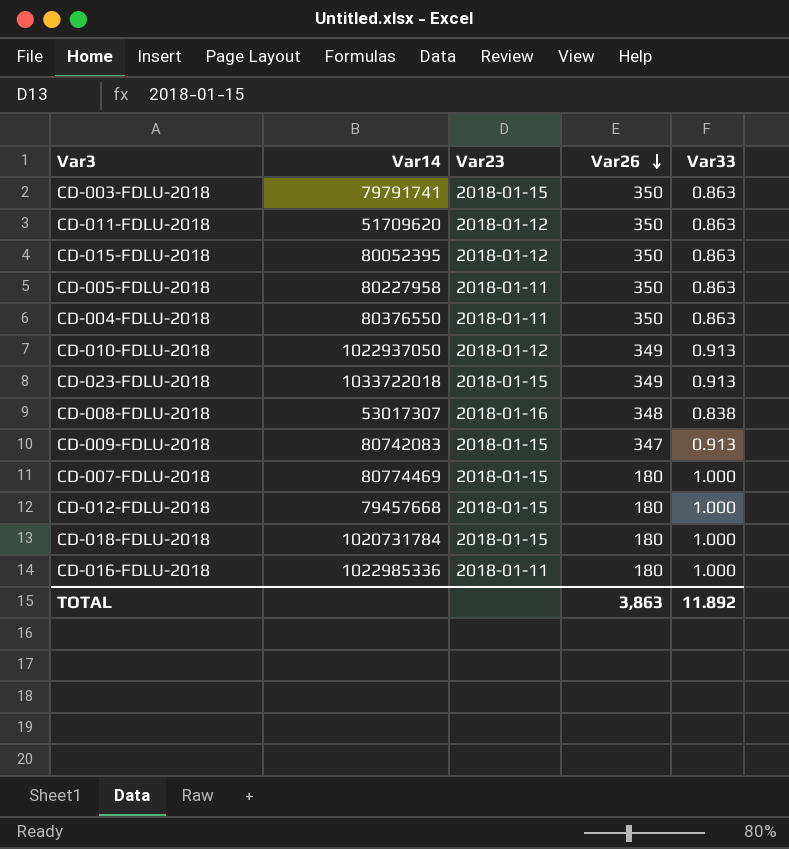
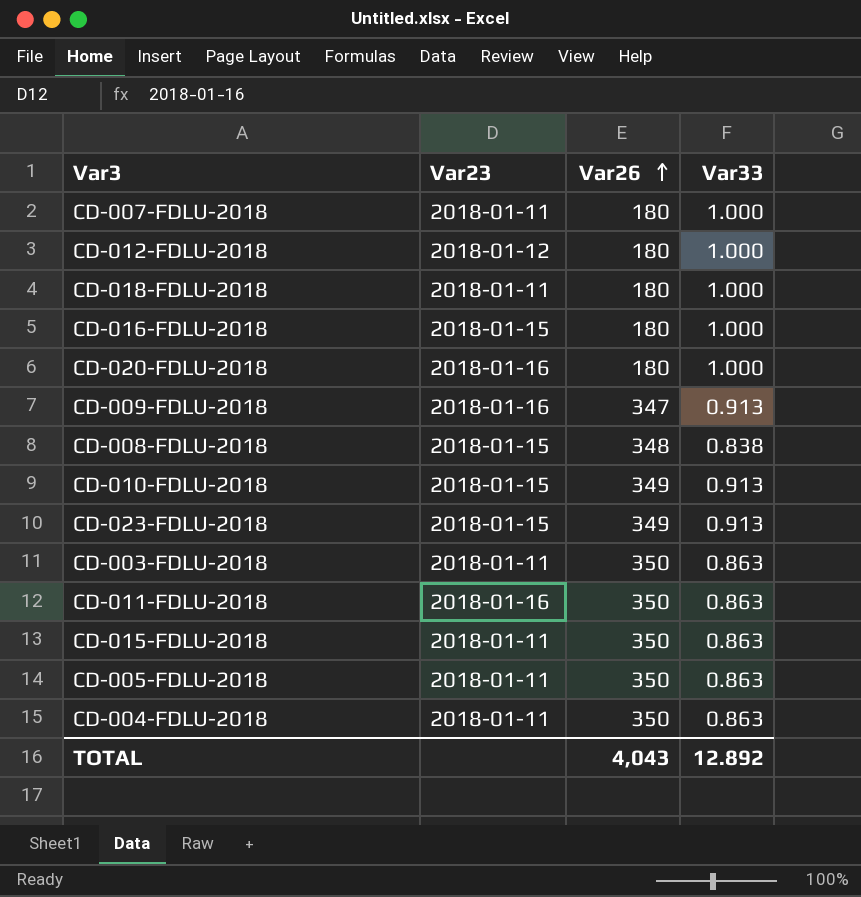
row order: Var26 descending -> Var26 ascending
column Var14 | position: 2 -> none
CD-007-FDLU-2018 | Var23: 2018-01-15 -> 2018-01-11
CD-012-FDLU-2018 | Var23: 2018-01-15 -> 2018-01-12
CD-018-FDLU-2018 | Var23: 2018-01-15 -> 2018-01-11
CD-016-FDLU-2018 | Var23: 2018-01-11 -> 2018-01-15
row CD-020-FDLU-2018: none -> 2018-01-16 | 180 | 1.000
CD-009-FDLU-2018 | Var23: 2018-01-15 -> 2018-01-16
CD-008-FDLU-2018 | Var23: 2018-01-16 -> 2018-01-15
CD-010-FDLU-2018 | Var23: 2018-01-12 -> 2018-01-15
CD-003-FDLU-2018 | Var23: 2018-01-15 -> 2018-01-11
CD-011-FDLU-2018 | Var23: 2018-01-12 -> 2018-01-16
CD-015-FDLU-2018 | Var23: 2018-01-12 -> 2018-01-11
TOTAL | Var26: 3,863 -> 4,043
TOTAL | Var33: 11.892 -> 12.892

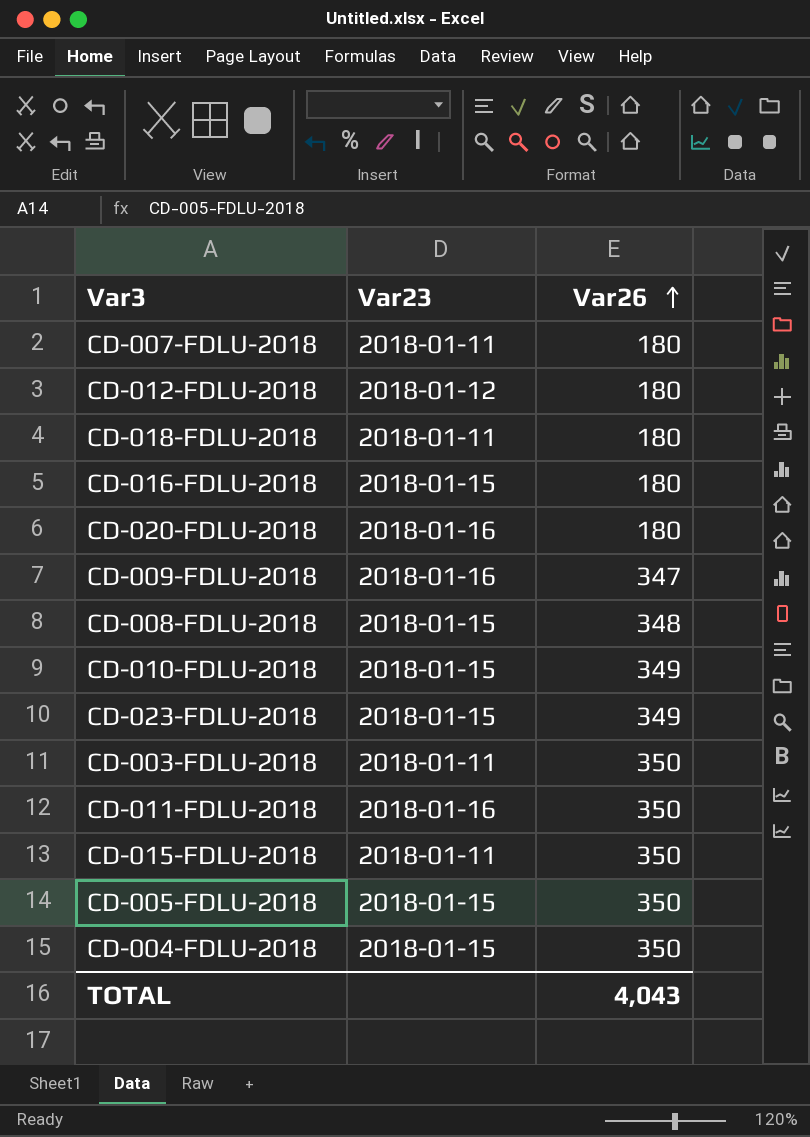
column Var33 | position: 4 -> none
CD-005-FDLU-2018 | Var23: 2018-01-11 -> 2018-01-15
CD-004-FDLU-2018 | Var23: 2018-01-11 -> 2018-01-15

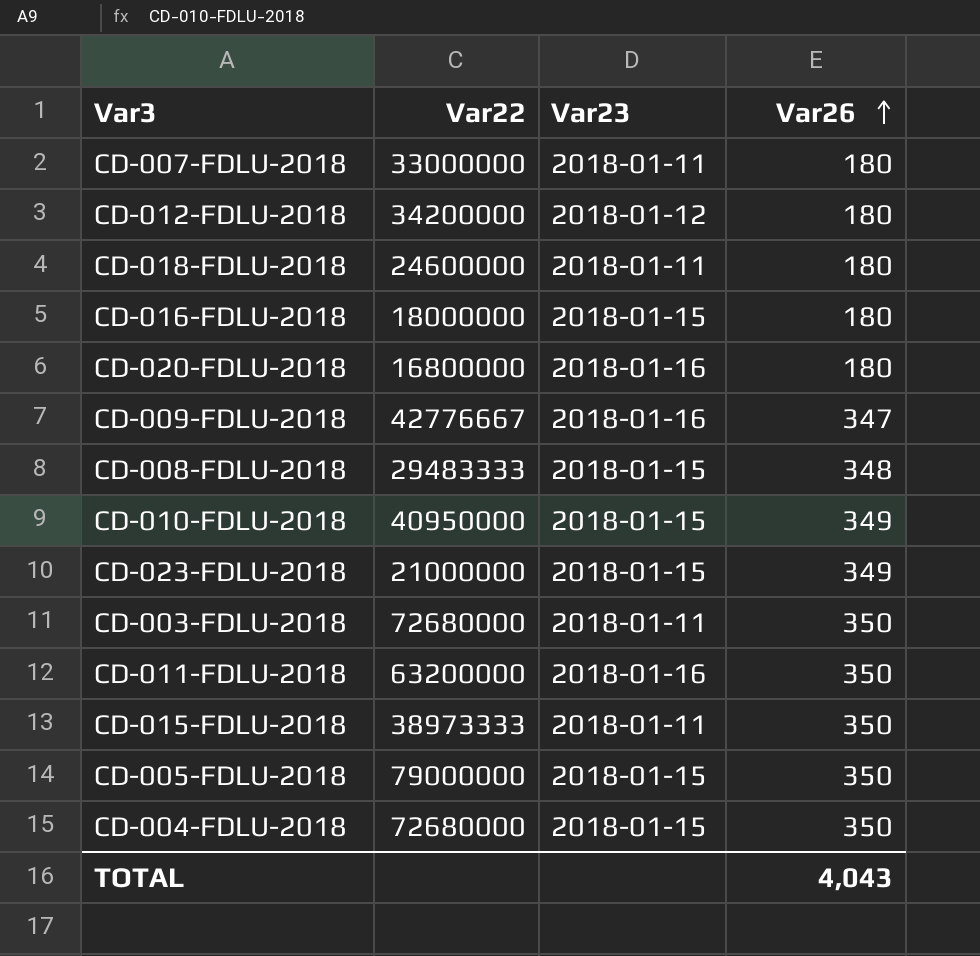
column Var22 | position: none -> 2

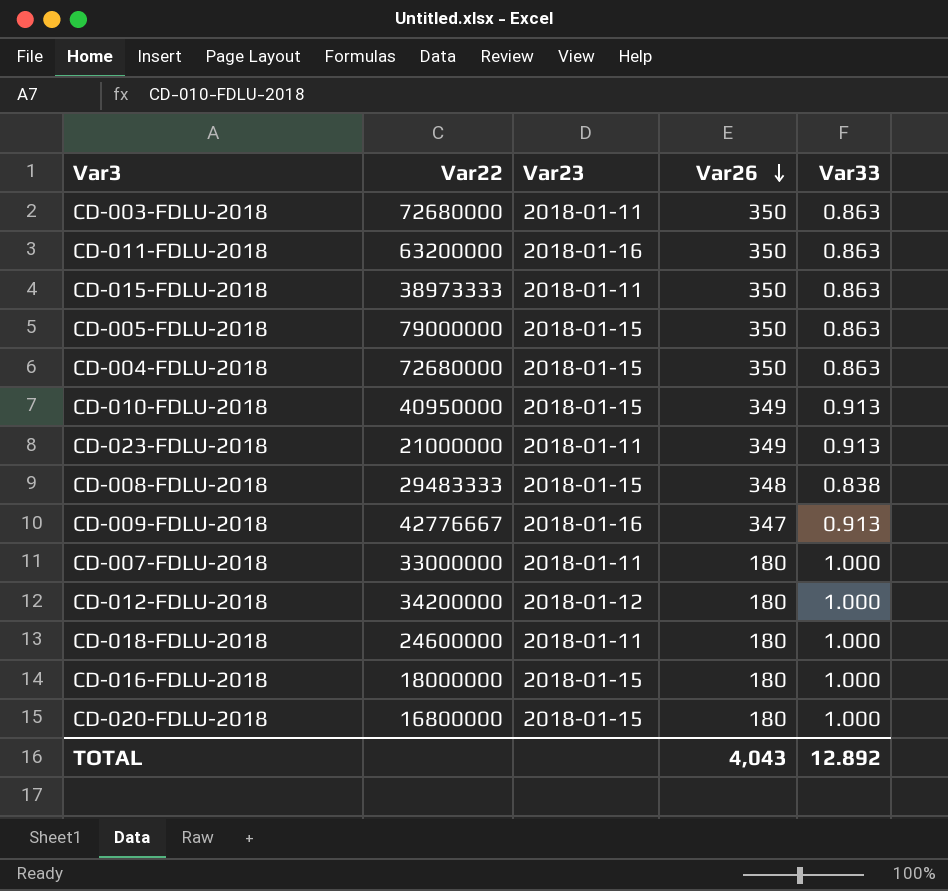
row order: Var26 ascending -> Var26 descending
column Var33 | position: none -> 5
CD-023-FDLU-2018 | Var23: 2018-01-15 -> 2018-01-11
CD-020-FDLU-2018 | Var23: 2018-01-16 -> 2018-01-15

